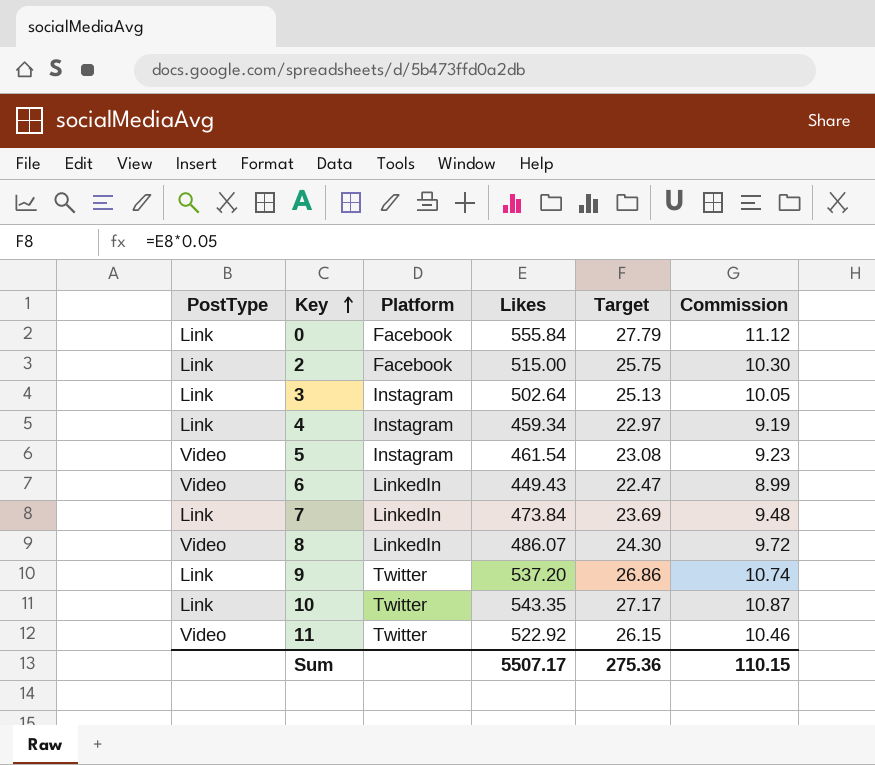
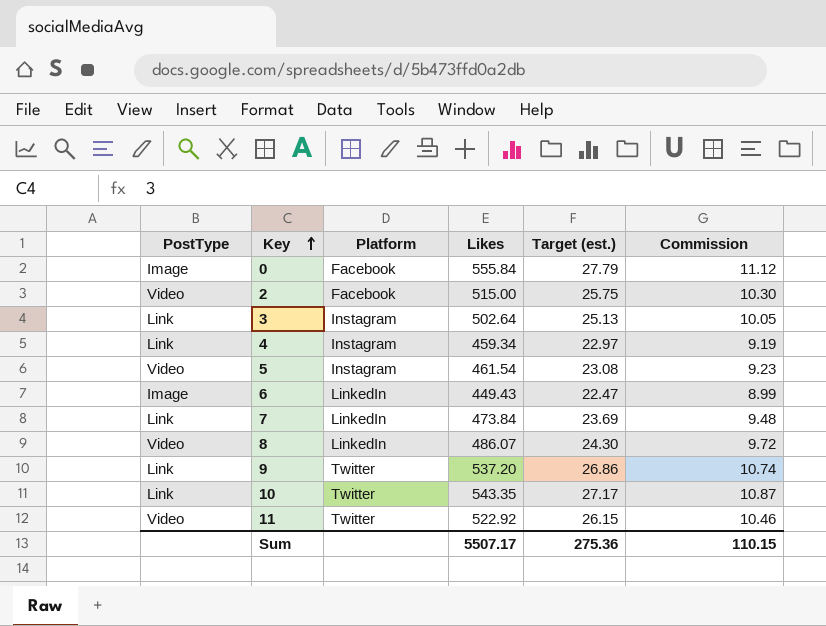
column name: Target -> Target (est.)
0 | PostType: Link -> Image
2 | PostType: Link -> Video
6 | PostType: Video -> Image

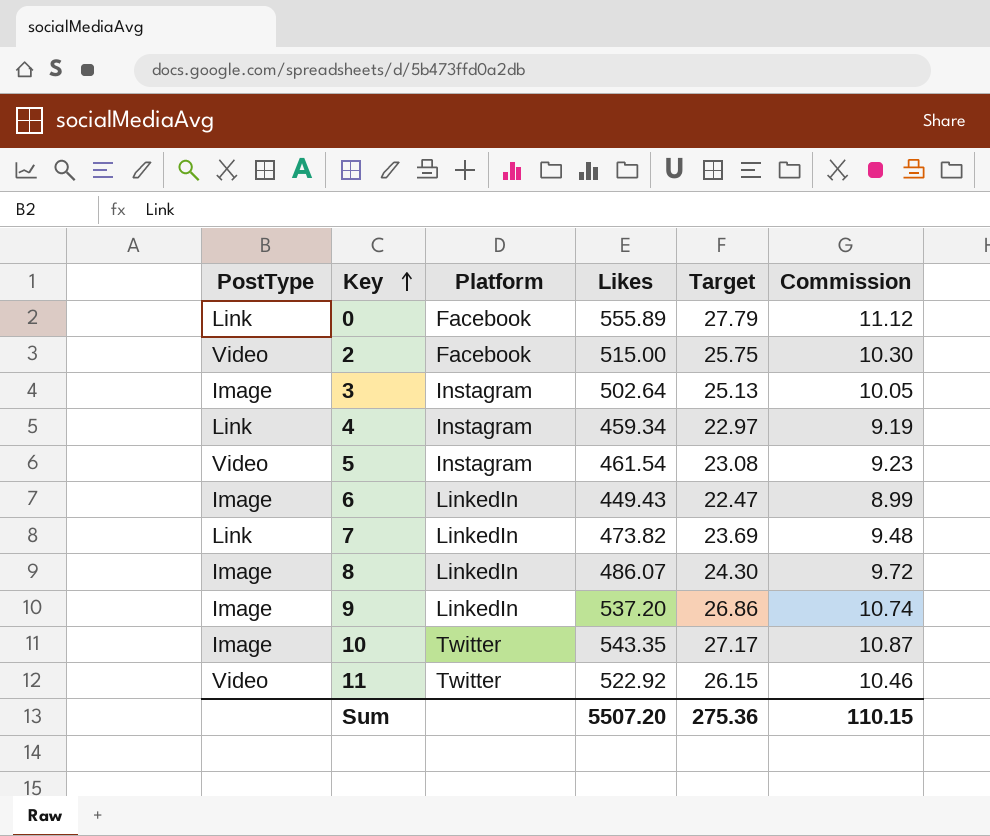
column name: Target (est.) -> Target
0 | PostType: Image -> Link
0 | Likes: 555.84 -> 555.89
3 | PostType: Link -> Image
7 | Likes: 473.84 -> 473.82
8 | PostType: Video -> Image
9 | PostType: Link -> Image
9 | Platform: Twitter -> LinkedIn
10 | PostType: Link -> Image
Sum | Likes: 5507.17 -> 5507.20

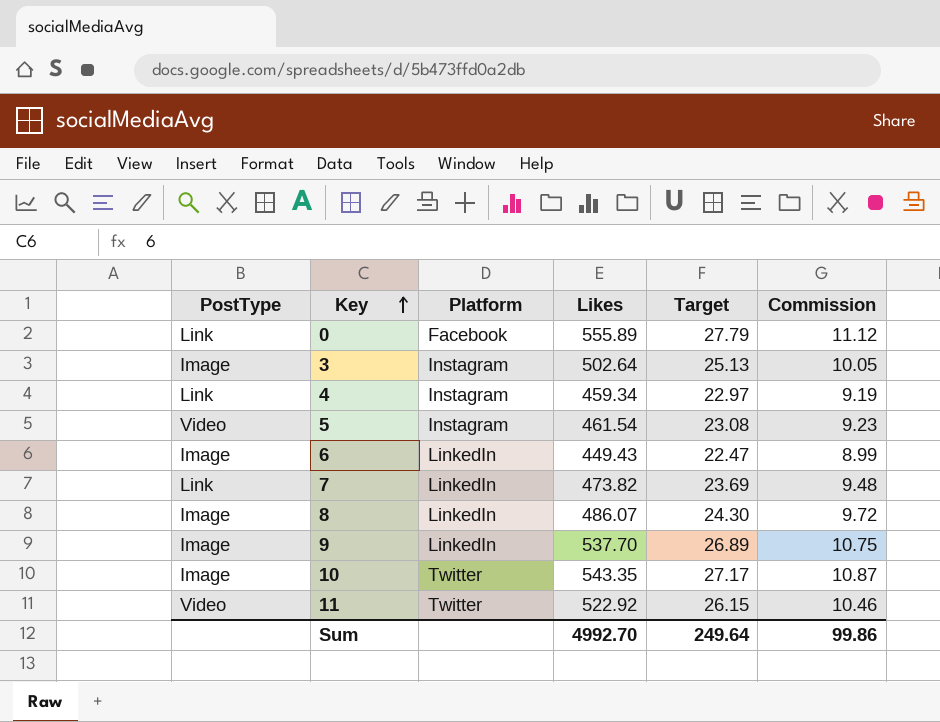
row 2: Video | Facebook | 515.00 | 25.75 | 10.30 -> none
9 | Likes: 537.20 -> 537.70
9 | Target: 26.86 -> 26.89
9 | Commission: 10.74 -> 10.75
Sum | Likes: 5507.20 -> 4992.70
Sum | Target: 275.36 -> 249.64
Sum | Commission: 110.15 -> 99.86

